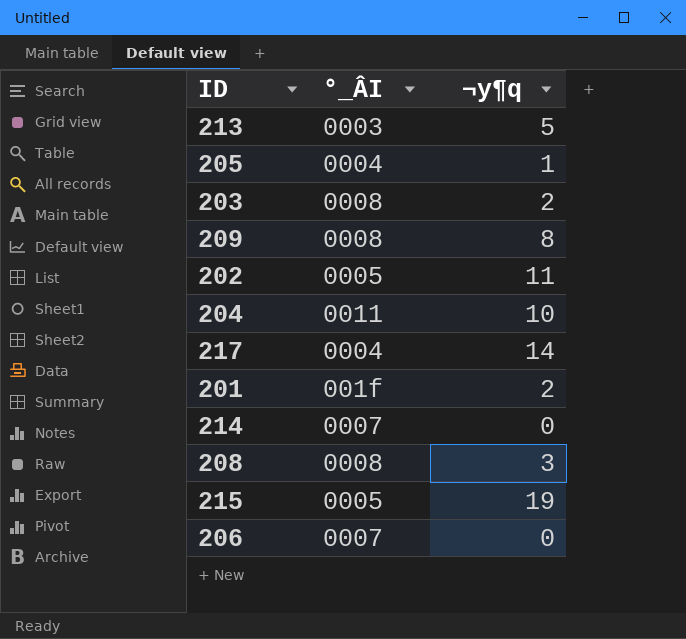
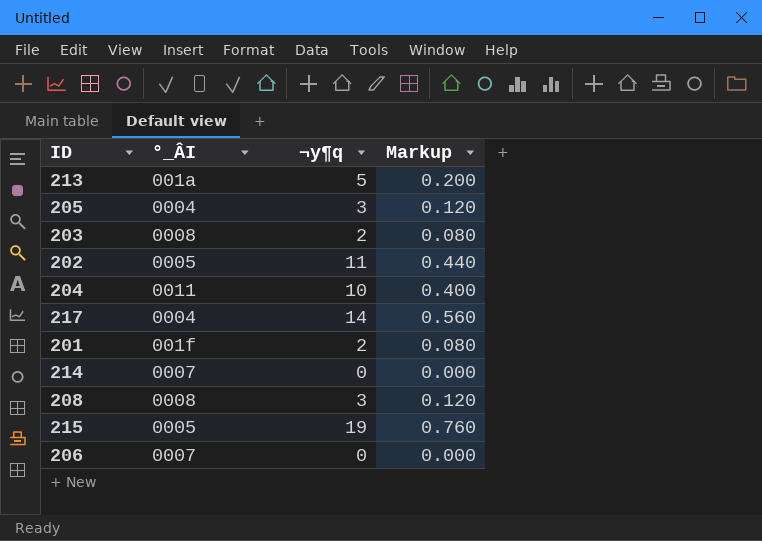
column Markup | formula: none -> [¬y¶q] * 0.04
row 209: 0008 | 8 -> none
213 | °_ÂI: 0003 -> 001a
205 | ¬y¶q: 1 -> 3

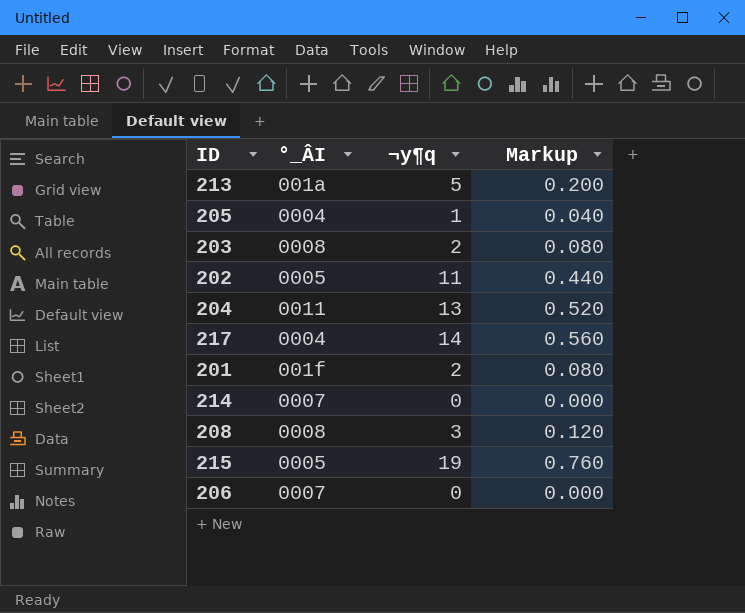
205 | ¬y¶q: 3 -> 1
205 | Markup: 0.120 -> 0.040
204 | ¬y¶q: 10 -> 13
204 | Markup: 0.400 -> 0.520

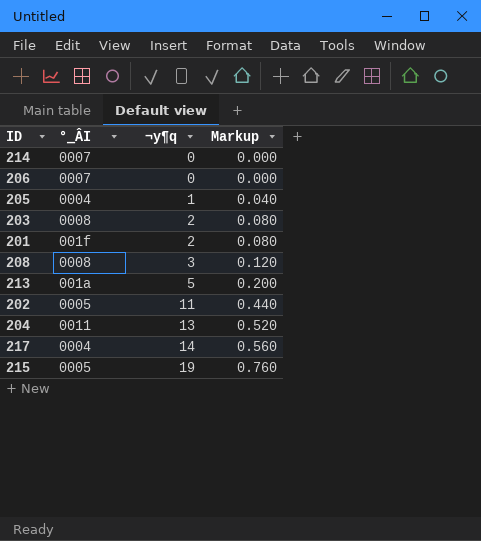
row order: none -> ¬y¶q ascending

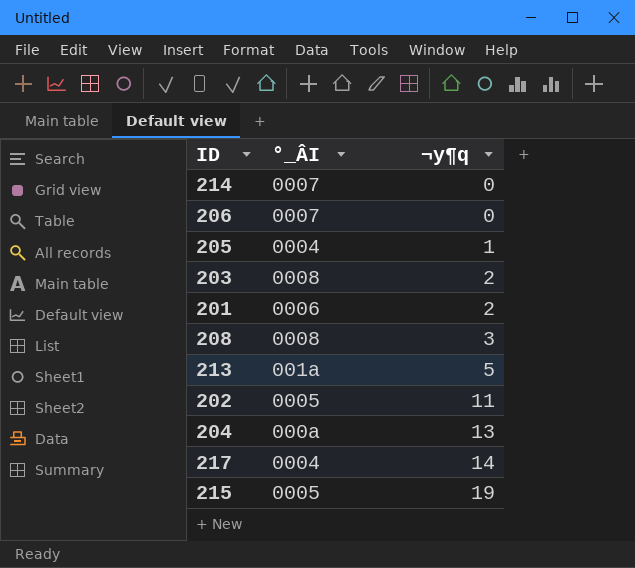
column Markup | formula: [¬y¶q] * 0.04 -> none
201 | °_ÂI: 001f -> 0006
204 | °_ÂI: 0011 -> 000a

